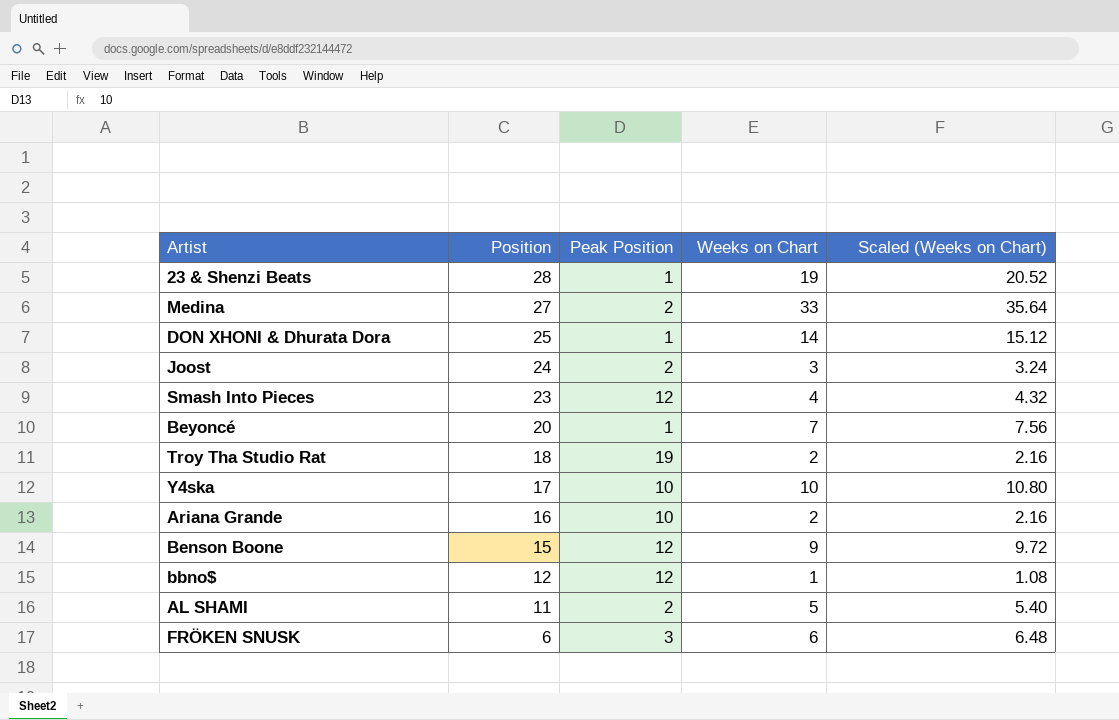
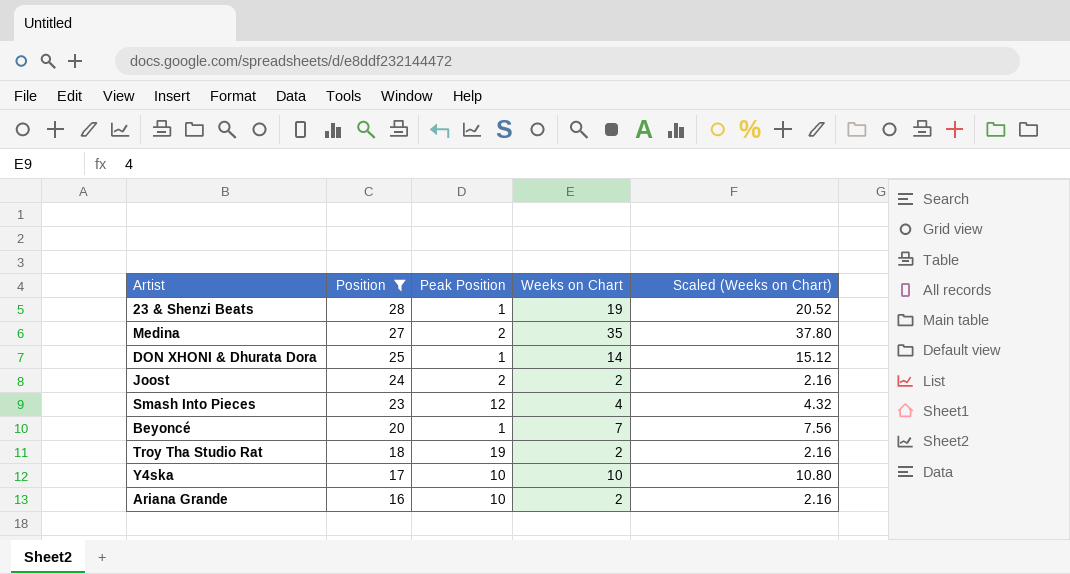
filter: none -> Position >= 16
Medina | Weeks on Chart: 33 -> 35
Medina | Scaled (Weeks on Chart): 35.64 -> 37.80
Joost | Weeks on Chart: 3 -> 2
Joost | Scaled (Weeks on Chart): 3.24 -> 2.16

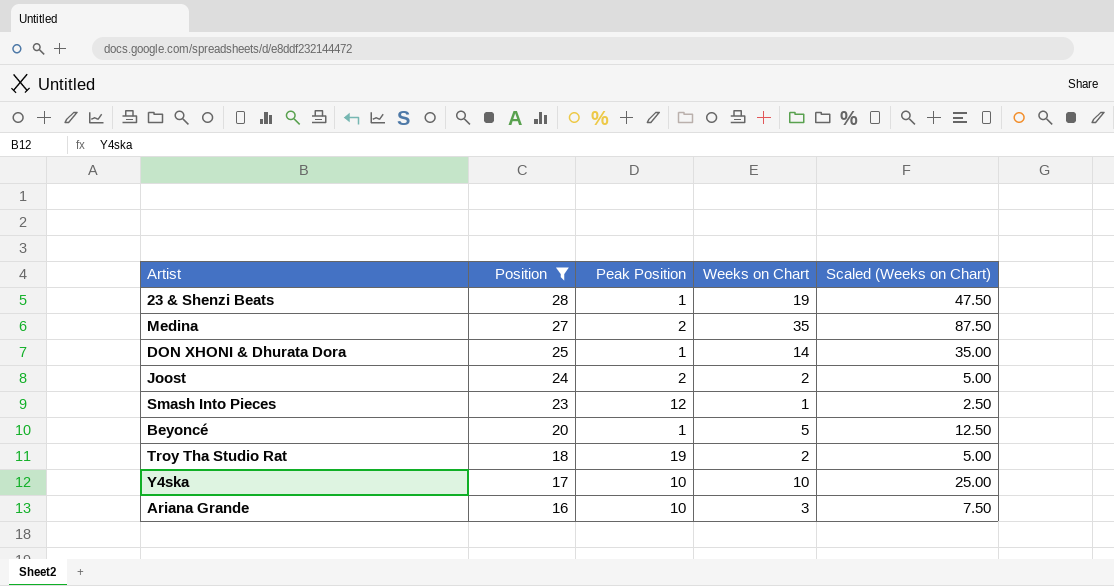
column Scaled (Weeks on Chart) | formula: [Weeks on Chart] * 1.08 -> [Weeks on Chart] * 2.5
Smash Into Pieces | Weeks on Chart: 4 -> 1
Beyoncé | Weeks on Chart: 7 -> 5
Ariana Grande | Weeks on Chart: 2 -> 3

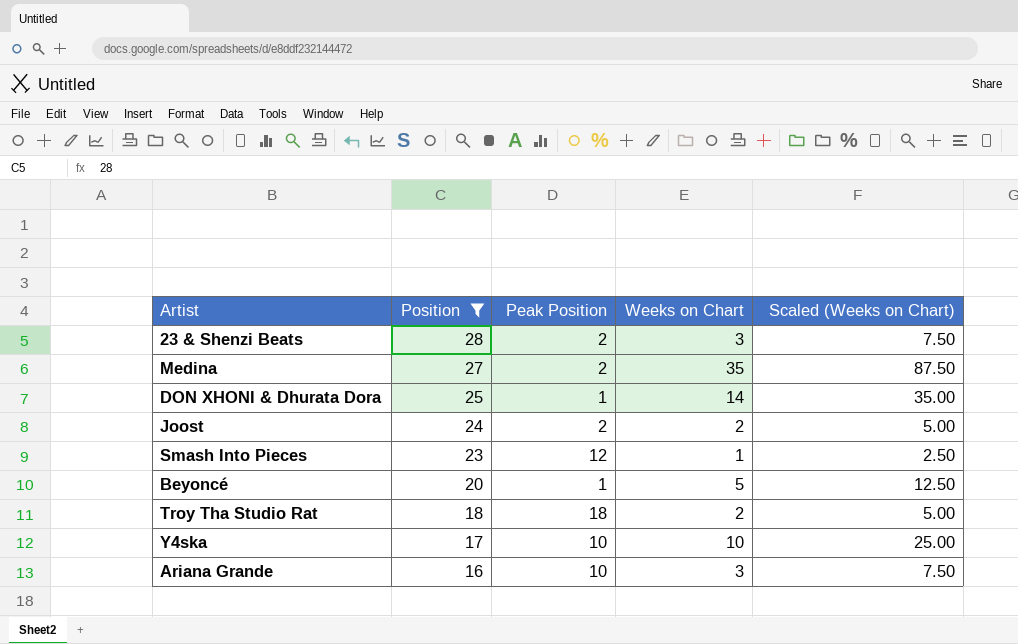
23 & Shenzi Beats | Peak Position: 1 -> 2
23 & Shenzi Beats | Weeks on Chart: 19 -> 3
23 & Shenzi Beats | Scaled (Weeks on Chart): 47.50 -> 7.50
Troy Tha Studio Rat | Peak Position: 19 -> 18

